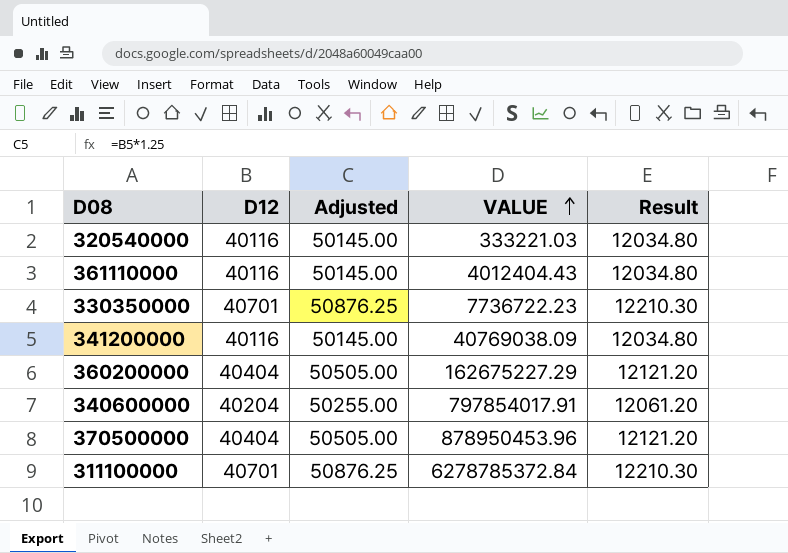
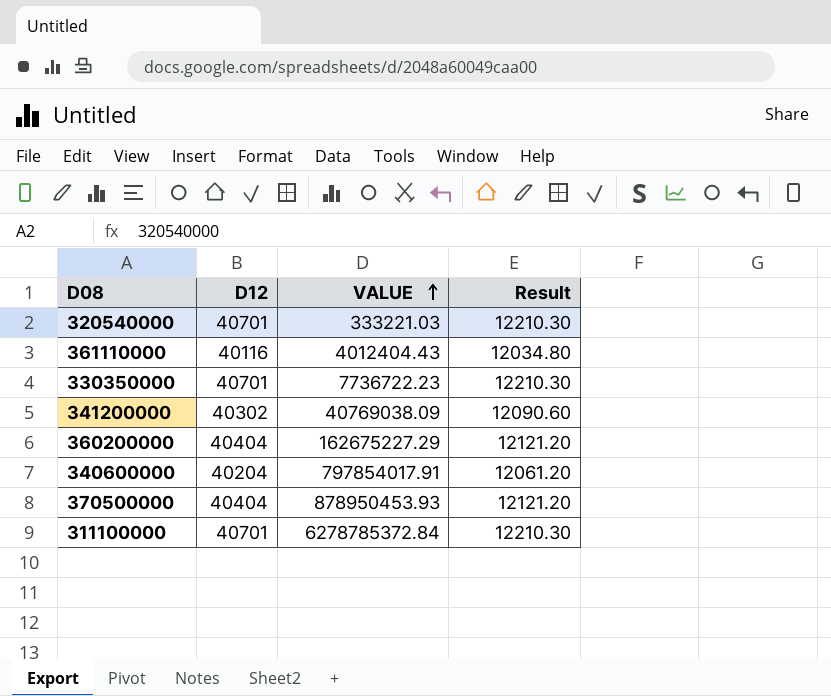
column Adjusted | formula: [D12] * 1.25 -> none
320540000 | D12: 40116 -> 40701
320540000 | Result: 12034.80 -> 12210.30
341200000 | D12: 40116 -> 40302
341200000 | Result: 12034.80 -> 12090.60
370500000 | VALUE: 878950453.96 -> 878950453.93

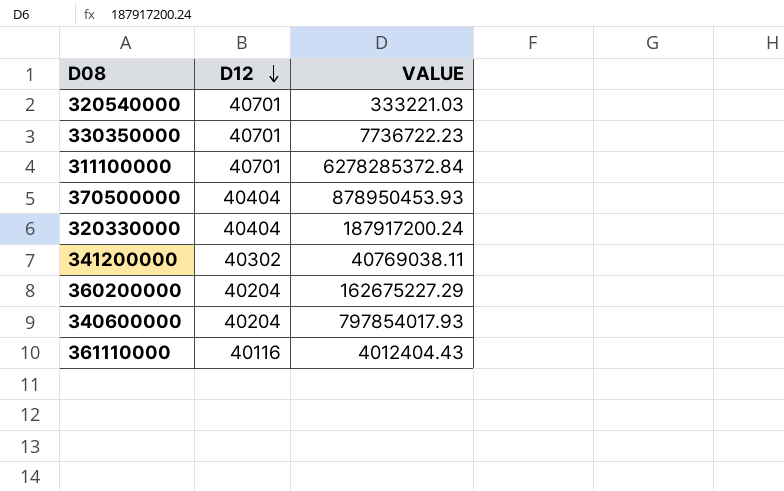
row order: VALUE ascending -> D12 descending
column Result | formula: [D12] * 0.3 -> none
311100000 | VALUE: 6278785372.84 -> 6278285372.84
row 320330000: none -> 40404 | 187917200.24
341200000 | VALUE: 40769038.09 -> 40769038.11
360200000 | D12: 40404 -> 40204
340600000 | VALUE: 797854017.91 -> 797854017.93

